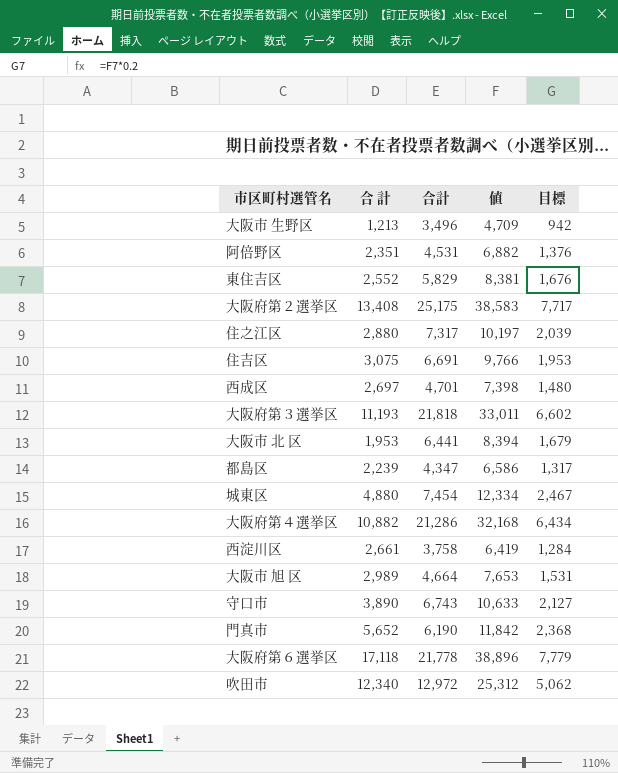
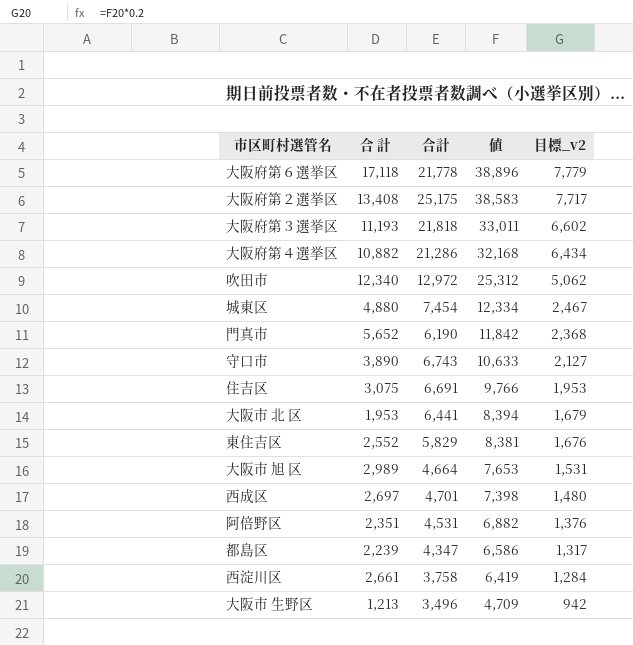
row order: none -> 値 descending
column name: 目標 -> 目標_v2
row 住之江区: 2,880 | 7,317 | 10,197 | 2,039 -> none

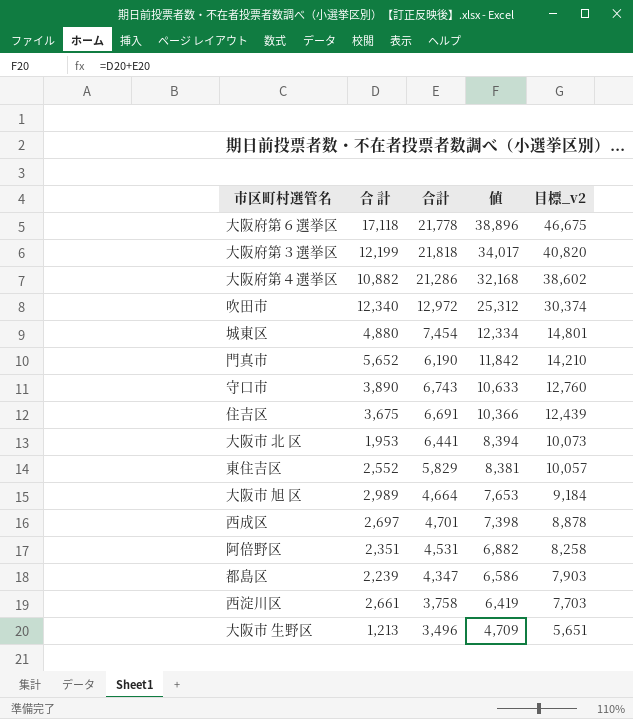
column 目標_v2 | formula: [値] * 0.2 -> [値] * 1.2
row 大阪府第２選挙区: 13,408 | 25,175 | 38,583 | 7,717 -> none
大阪府第３選挙区 | 合 計: 11,193 -> 12,199
大阪府第３選挙区 | 値: 33,011 -> 34,017
住吉区 | 合 計: 3,075 -> 3,675
住吉区 | 値: 9,766 -> 10,366

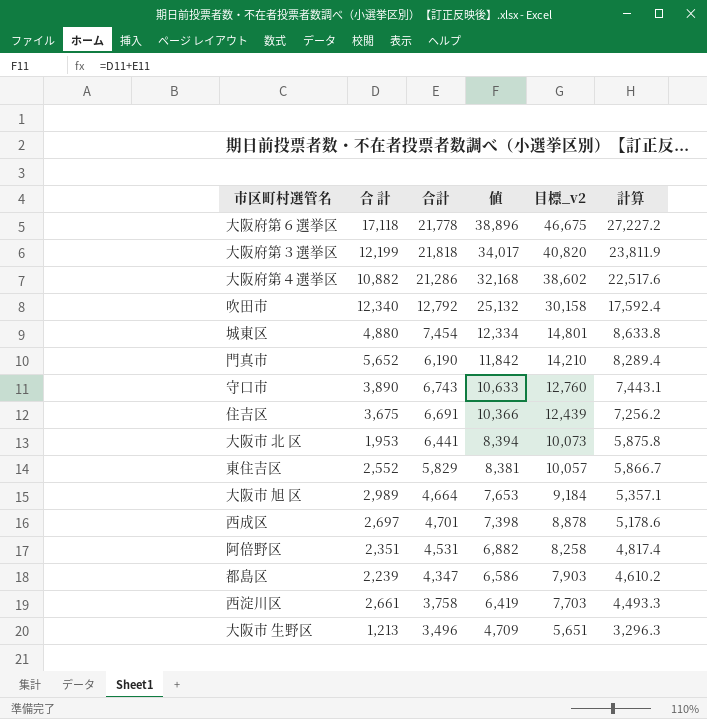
column 計算 | formula: none -> [値] * 0.7
吹田市 | 合計: 12,972 -> 12,792
吹田市 | 値: 25,312 -> 25,132
吹田市 | 目標_v2: 30,374 -> 30,158

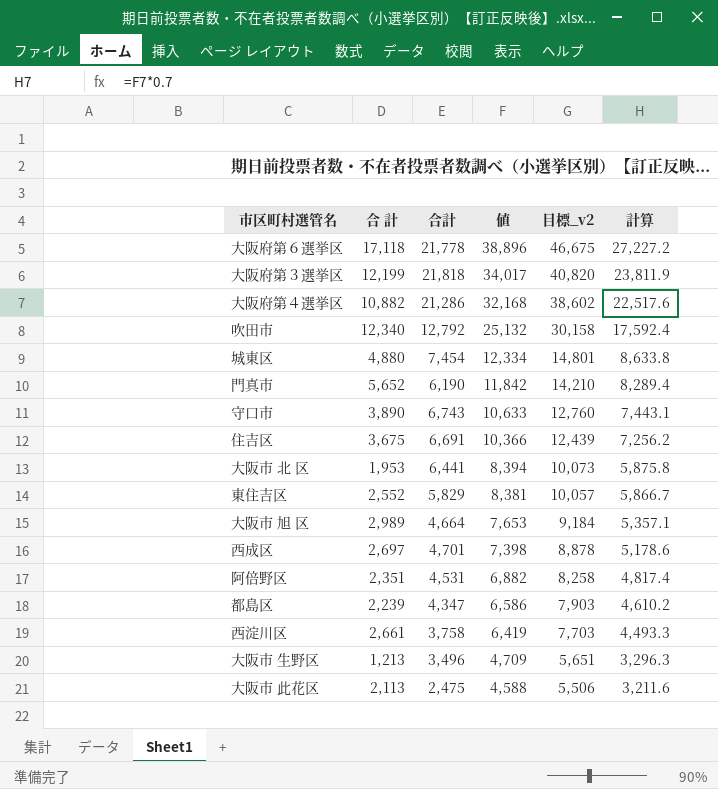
row 大阪市 此花区: none -> 2,113 | 2,475 | 4,588 | 5,506 | 3,211.6

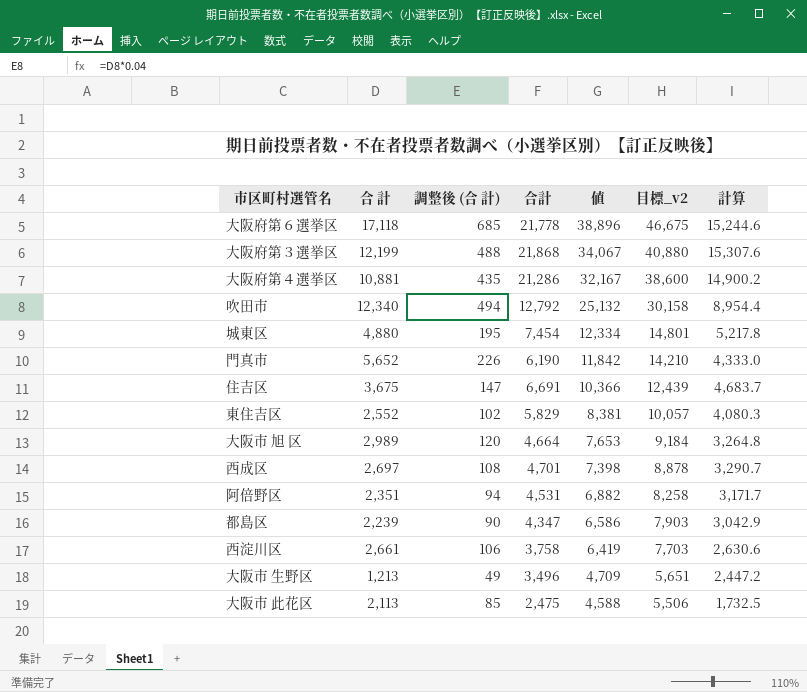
column 調整後 (合 計) | formula: none -> [合 計] * 0.04
column 計算 | formula: [値] * 0.7 -> [合計] * 0.7
row 守口市: 3,890 | 6,743 | 10,633 | 12,760 | 7,443.1 -> none
row 大阪市 北 区: 1,953 | 6,441 | 8,394 | 10,073 | 5,875.8 -> none
大阪府第３選挙区 | 合計: 21,818 -> 21,868
大阪府第３選挙区 | 値: 34,017 -> 34,067
大阪府第３選挙区 | 目標_v2: 40,820 -> 40,880
大阪府第４選挙区 | 合 計: 10,882 -> 10,881
大阪府第４選挙区 | 値: 32,168 -> 32,167
大阪府第４選挙区 | 目標_v2: 38,602 -> 38,600

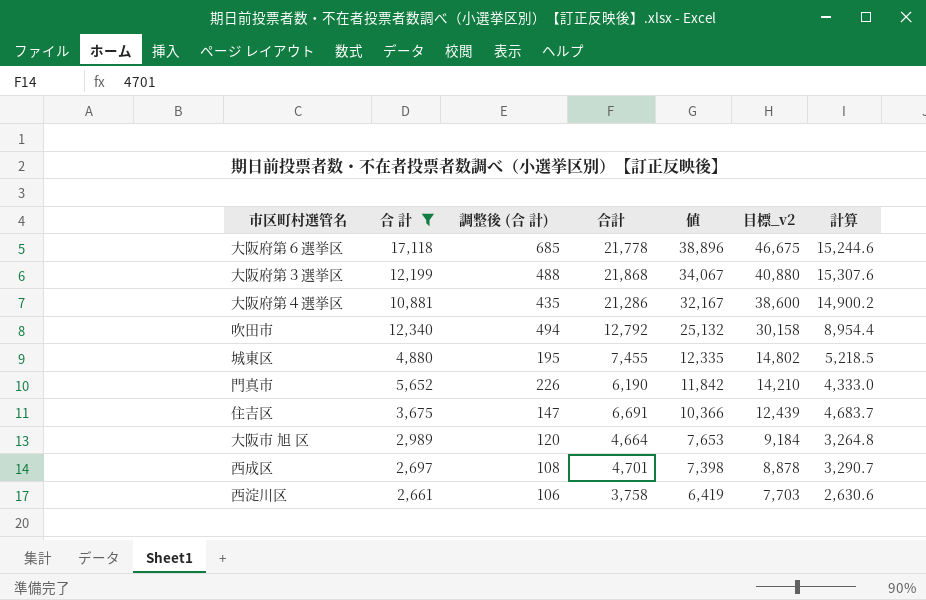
filter: none -> 合 計 >= 2,661
城東区 | 合計: 7,454 -> 7,455
城東区 | 値: 12,334 -> 12,335
城東区 | 目標_v2: 14,801 -> 14,802
城東区 | 計算: 5,217.8 -> 5,218.5

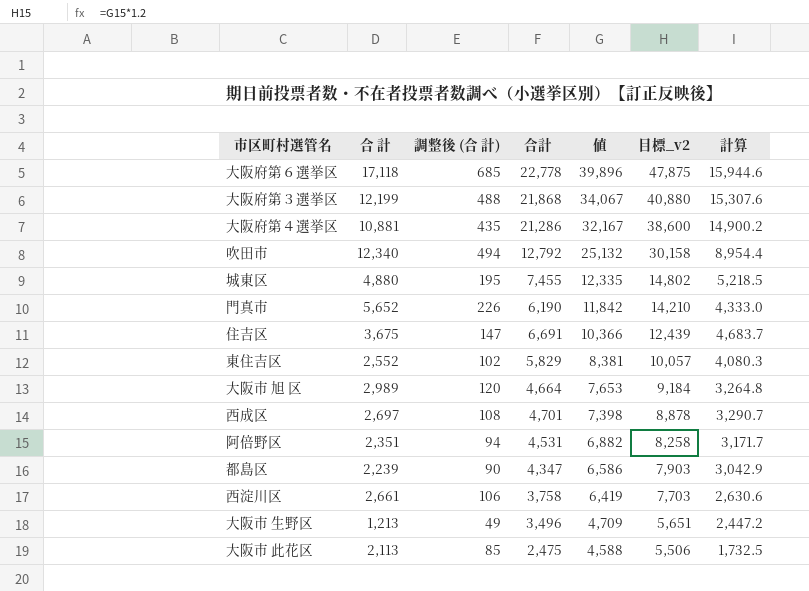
filter: 合 計 >= 2,661 -> none
大阪府第６選挙区 | 合計: 21,778 -> 22,778
大阪府第６選挙区 | 値: 38,896 -> 39,896
大阪府第６選挙区 | 目標_v2: 46,675 -> 47,875
大阪府第６選挙区 | 計算: 15,244.6 -> 15,944.6

